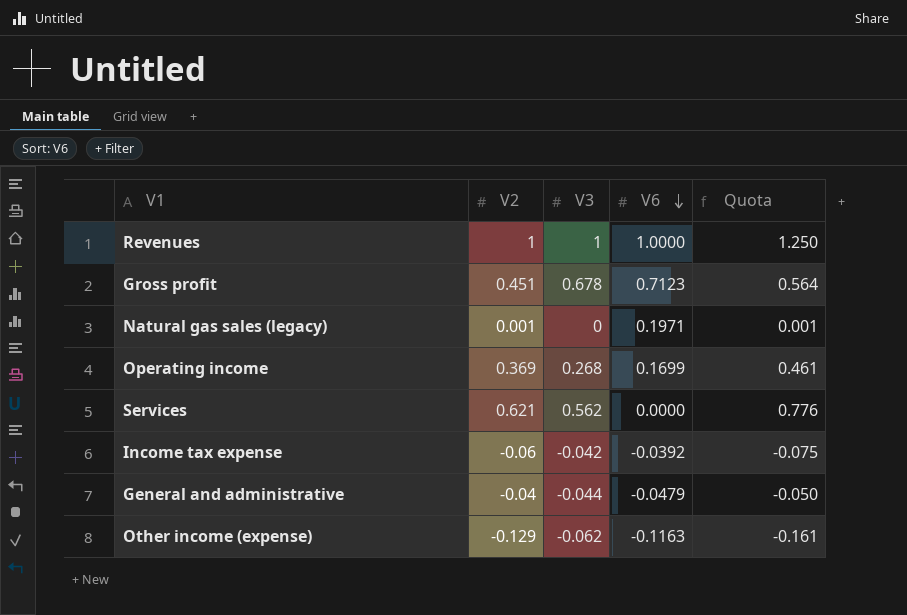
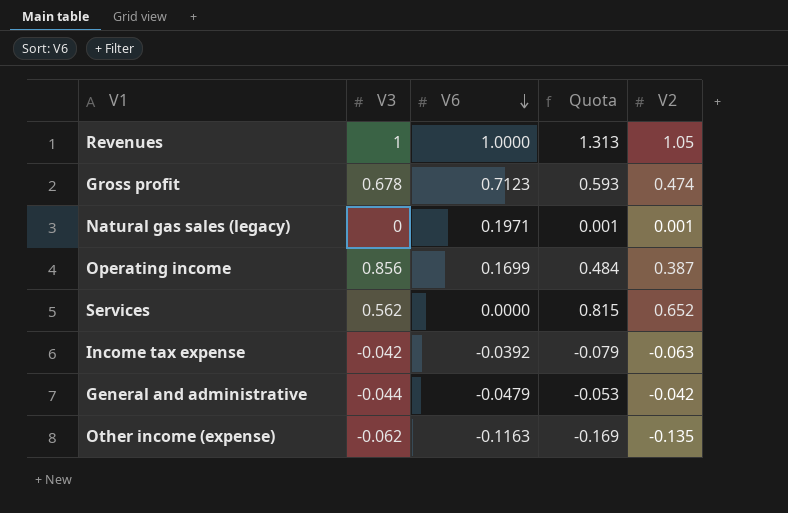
column V2 | position: 2 -> 5
Revenues | Quota: 1.250 -> 1.313
Revenues | V2: 1 -> 1.05
Gross profit | Quota: 0.564 -> 0.593
Gross profit | V2: 0.451 -> 0.474
Operating income | V3: 0.268 -> 0.856
Operating income | Quota: 0.461 -> 0.484
Operating income | V2: 0.369 -> 0.387
Services | Quota: 0.776 -> 0.815
Services | V2: 0.621 -> 0.652
Income tax expense | Quota: -0.075 -> -0.079
Income tax expense | V2: -0.06 -> -0.063
General and administrative | Quota: -0.050 -> -0.053
General and administrative | V2: -0.04 -> -0.042
Other income (expense) | Quota: -0.161 -> -0.169
Other income (expense) | V2: -0.129 -> -0.135

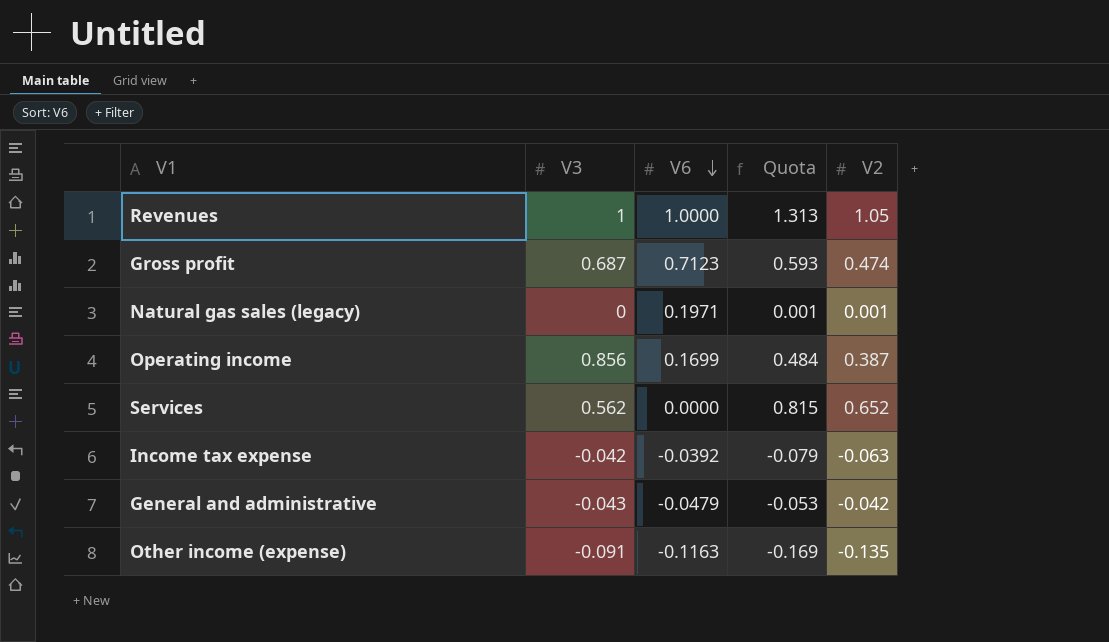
Gross profit | V3: 0.678 -> 0.687
General and administrative | V3: -0.044 -> -0.043
Other income (expense) | V3: -0.062 -> -0.091

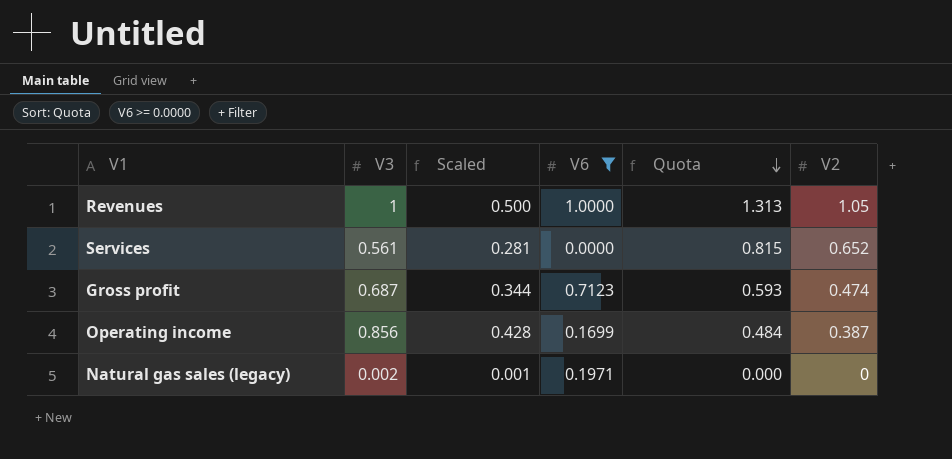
filter: none -> V6 >= 0.0000
row order: V6 descending -> Quota descending
column Scaled | formula: none -> [V3] * 0.5
Services | V3: 0.562 -> 0.561
Natural gas sales (legacy) | V3: 0 -> 0.002
Natural gas sales (legacy) | Quota: 0.001 -> 0.000
Natural gas sales (legacy) | V2: 0.001 -> 0

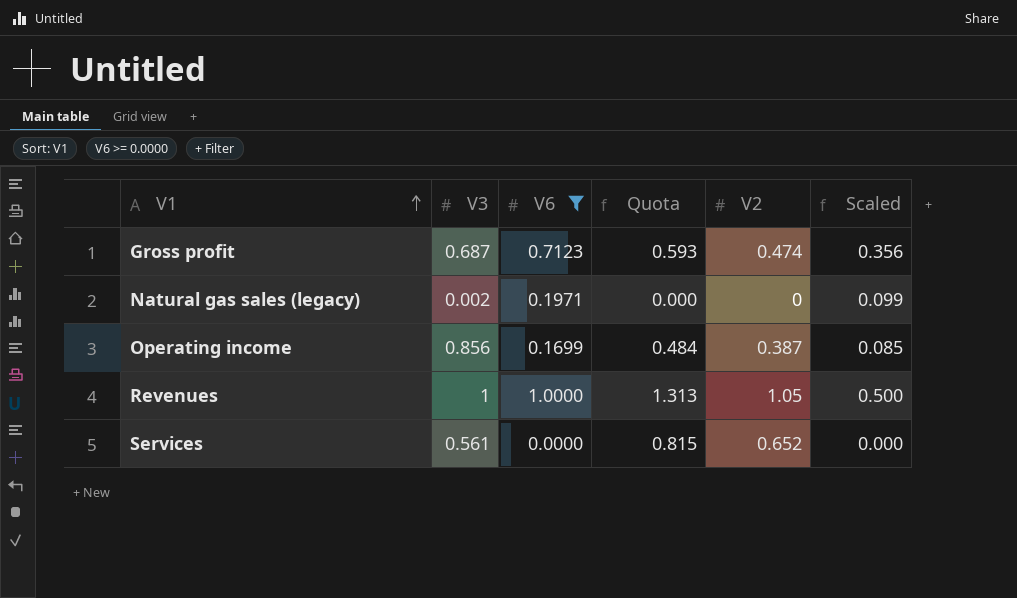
row order: Quota descending -> V1 ascending
column Scaled | formula: [V3] * 0.5 -> [V6] * 0.5
column Scaled | position: 3 -> 6

